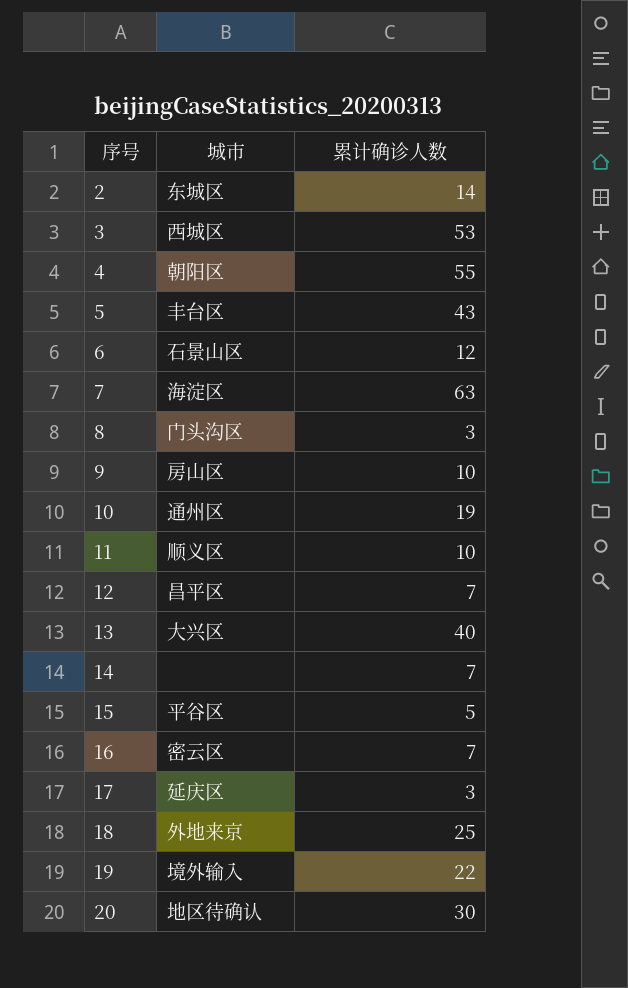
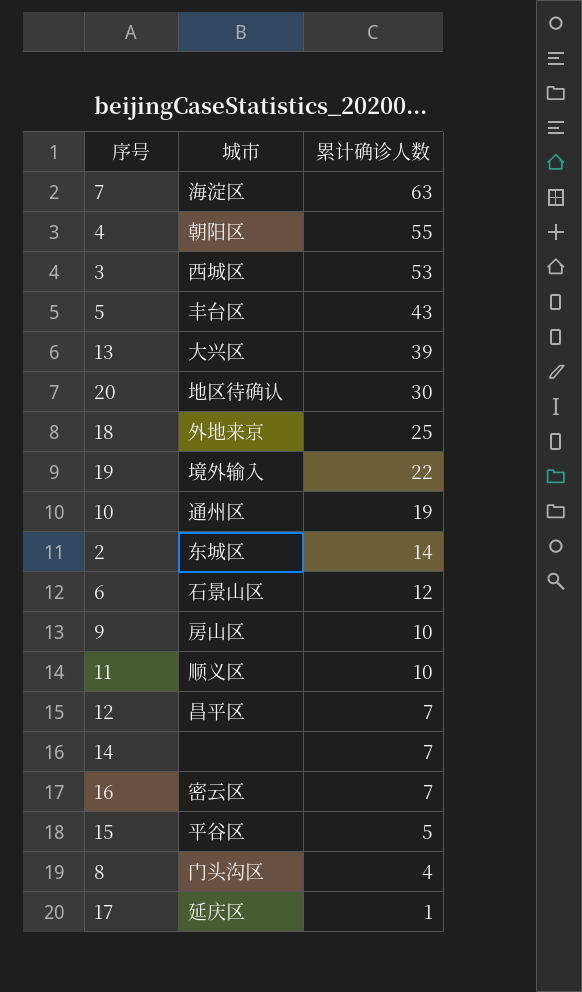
row order: 序号 ascending -> 累计确诊人数 descending
13 | 累计确诊人数: 40 -> 39
8 | 累计确诊人数: 3 -> 4
17 | 累计确诊人数: 3 -> 1

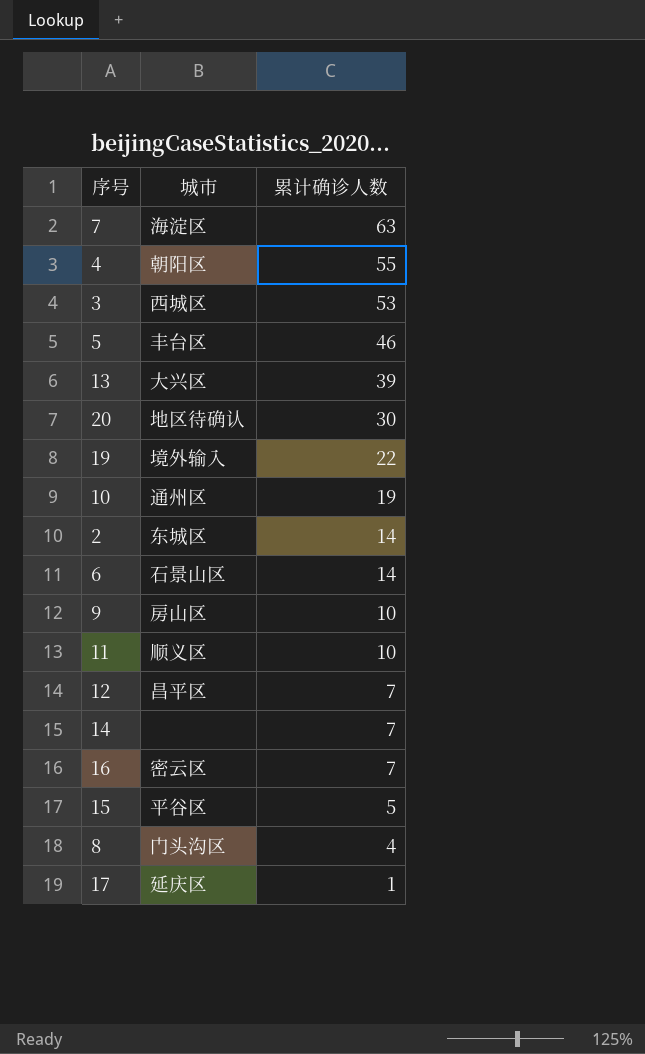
row 18: 外地来京 | 25 -> none
5 | 累计确诊人数: 43 -> 46
6 | 累计确诊人数: 12 -> 14

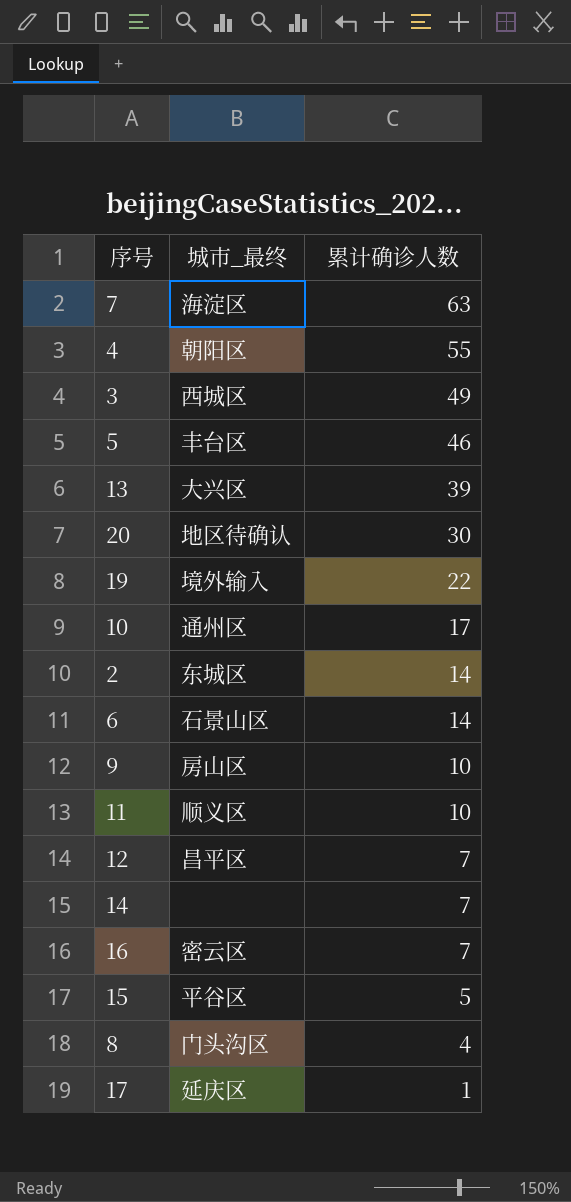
column name: 城市 -> 城市_最终
3 | 累计确诊人数: 53 -> 49
10 | 累计确诊人数: 19 -> 17

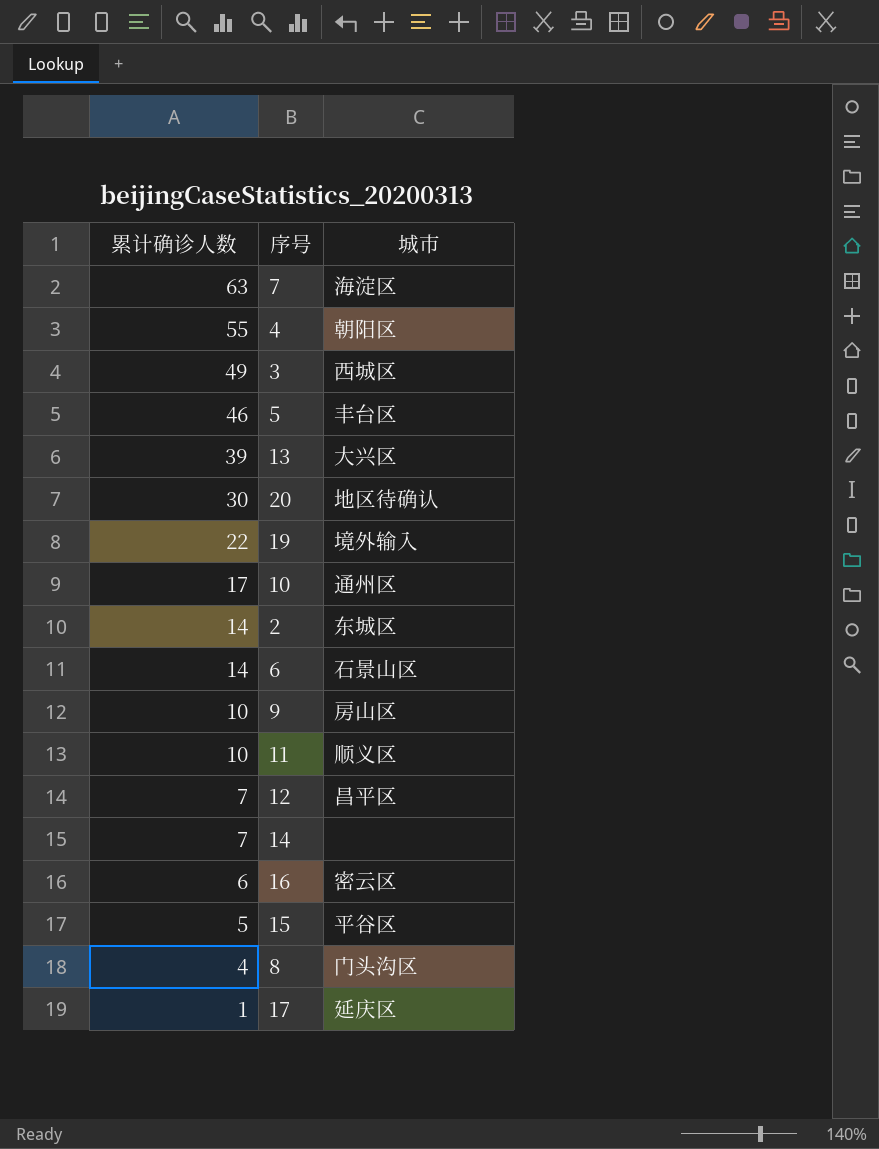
column 累计确诊人数 | position: 3 -> 1
column name: 城市_最终 -> 城市
16 | 累计确诊人数: 7 -> 6

